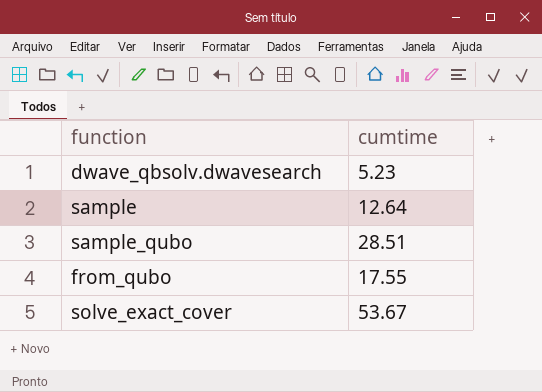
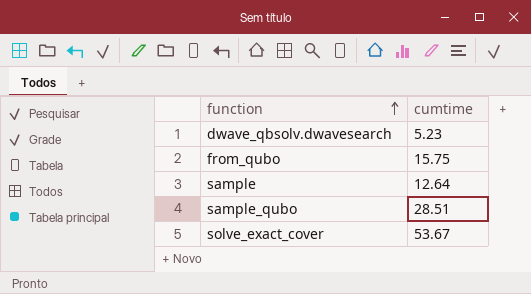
row order: none -> function ascending
from_qubo | cumtime: 17.55 -> 15.75

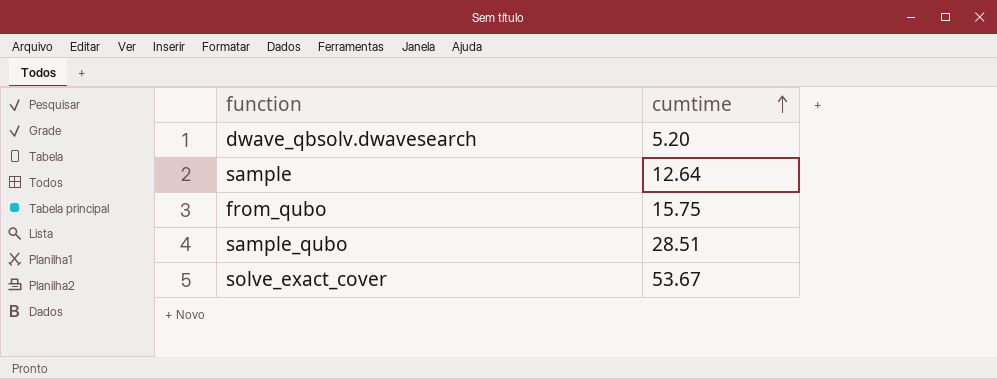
row order: function ascending -> cumtime ascending
dwave_qbsolv.dwavesearch | cumtime: 5.23 -> 5.20

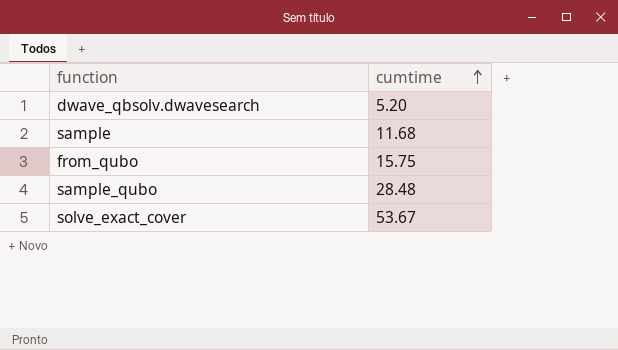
sample | cumtime: 12.64 -> 11.68
sample_qubo | cumtime: 28.51 -> 28.48

